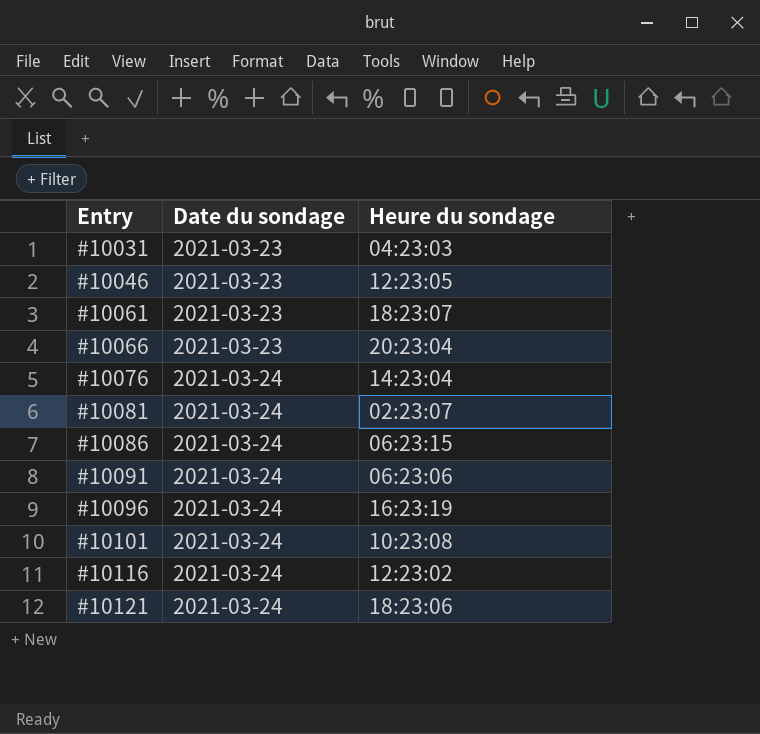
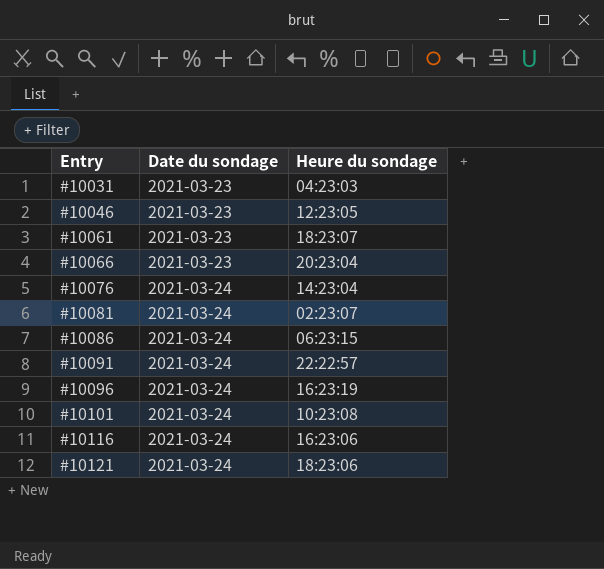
#10091 | Heure du sondage: 06:23:06 -> 22:22:57
#10116 | Heure du sondage: 12:23:02 -> 16:23:06

